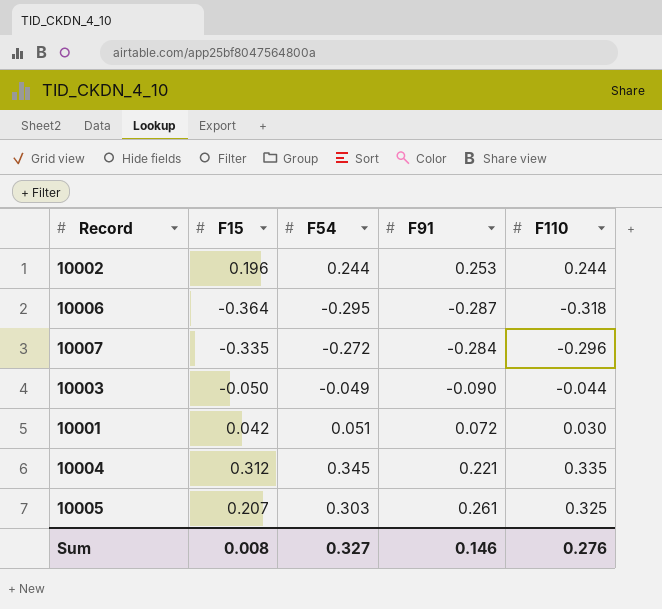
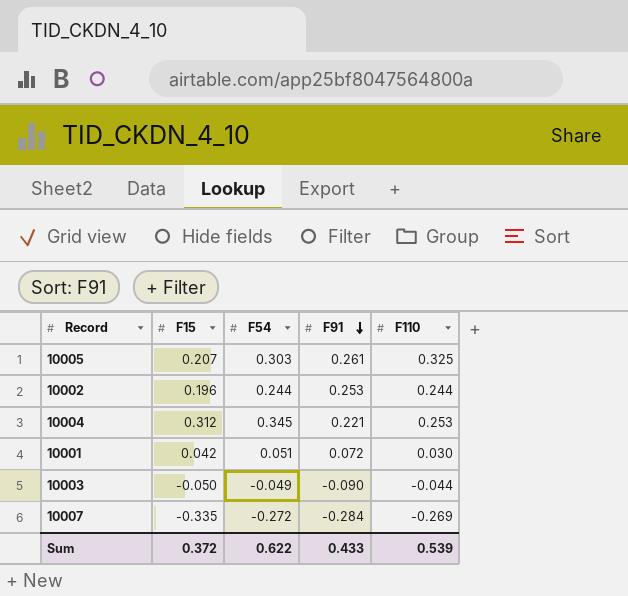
row order: none -> F91 descending
row 10006: -0.364 | -0.295 | -0.287 | -0.318 -> none
10004 | F110: 0.335 -> 0.253
10007 | F110: -0.296 -> -0.269
Sum | F15: 0.008 -> 0.372
Sum | F54: 0.327 -> 0.622
Sum | F91: 0.146 -> 0.433
Sum | F110: 0.276 -> 0.539

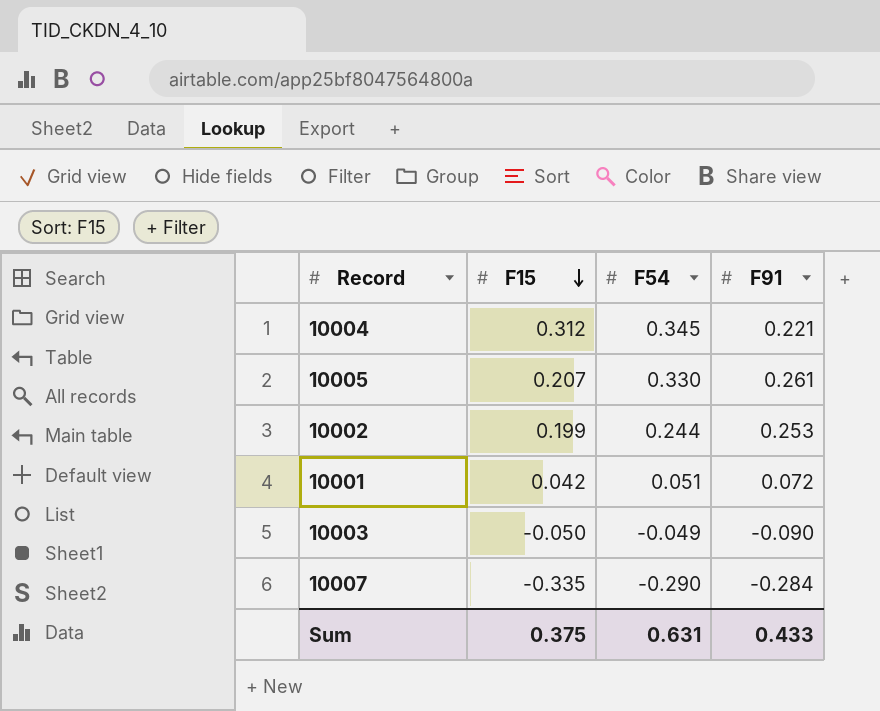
row order: F91 descending -> F15 descending
column F110 | position: 5 -> none
10005 | F54: 0.303 -> 0.330
10002 | F15: 0.196 -> 0.199
10007 | F54: -0.272 -> -0.290
Sum | F15: 0.372 -> 0.375
Sum | F54: 0.622 -> 0.631

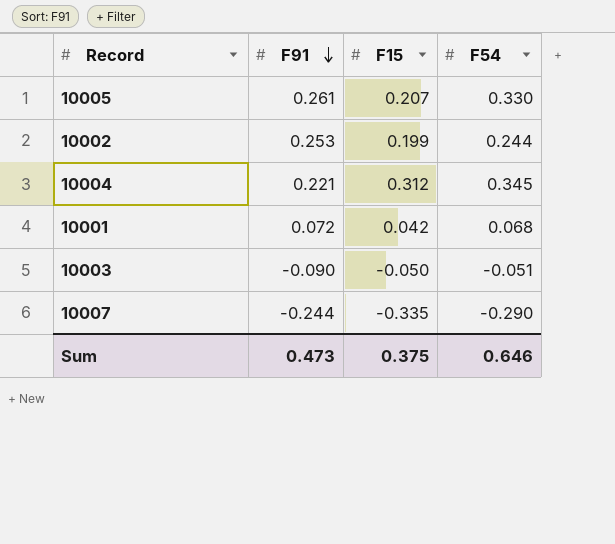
row order: F15 descending -> F91 descending
column F91 | position: 4 -> 2
10001 | F54: 0.051 -> 0.068
10003 | F54: -0.049 -> -0.051
10007 | F91: -0.284 -> -0.244
Sum | F91: 0.433 -> 0.473
Sum | F54: 0.631 -> 0.646

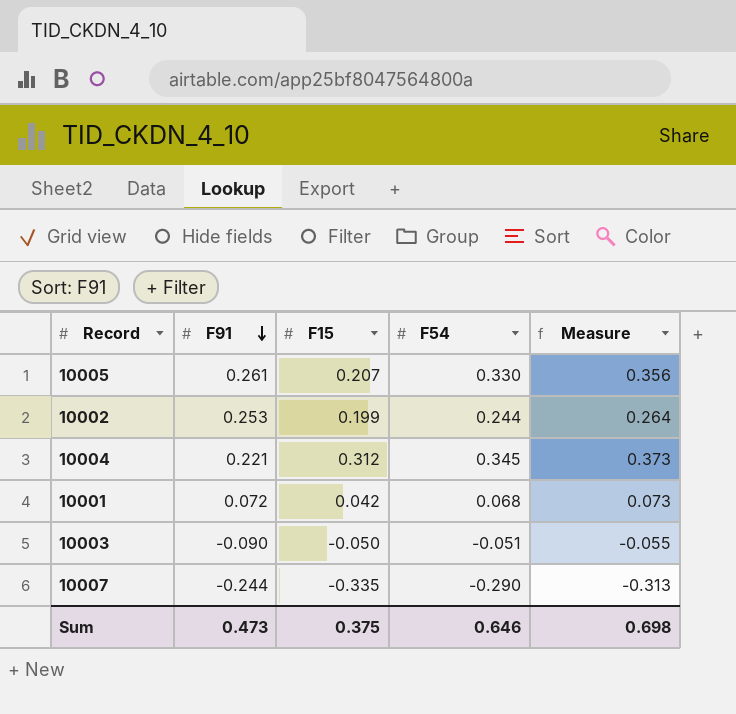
column Measure | formula: none -> [F54] * 1.08

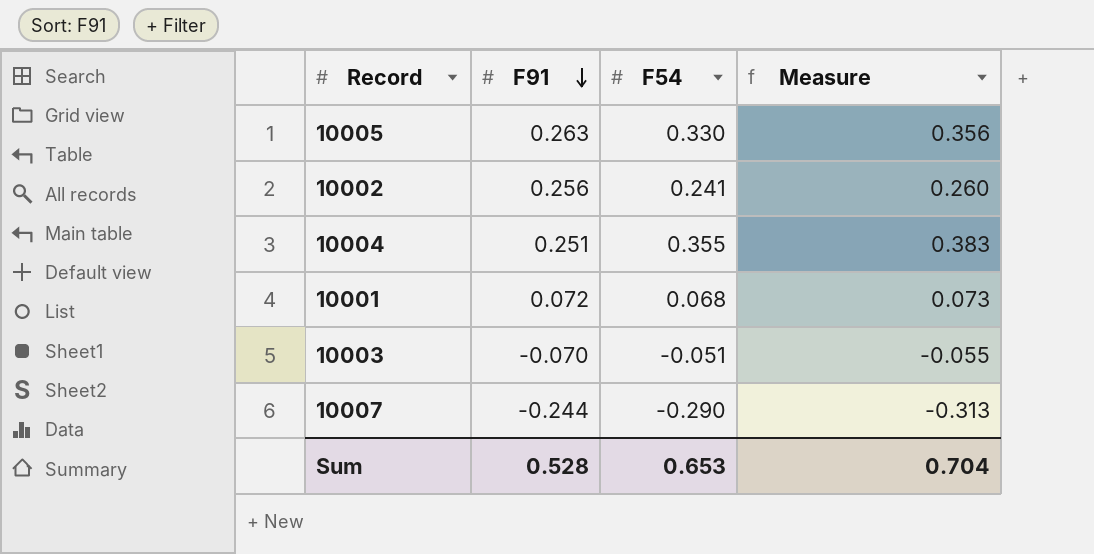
column F15 | position: 3 -> none
10005 | F91: 0.261 -> 0.263
10002 | F91: 0.253 -> 0.256
10002 | F54: 0.244 -> 0.241
10002 | Measure: 0.264 -> 0.260
10004 | F91: 0.221 -> 0.251
10004 | F54: 0.345 -> 0.355
10004 | Measure: 0.373 -> 0.383
10003 | F91: -0.090 -> -0.070
Sum | F91: 0.473 -> 0.528
Sum | F54: 0.646 -> 0.653
Sum | Measure: 0.698 -> 0.704

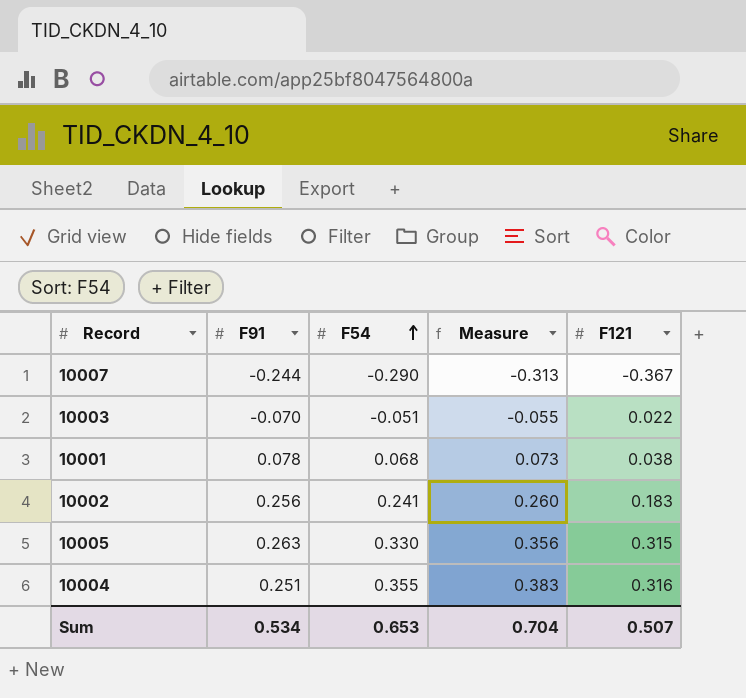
row order: F91 descending -> F54 ascending
column F121 | position: none -> 5
10001 | F91: 0.072 -> 0.078
Sum | F91: 0.528 -> 0.534

